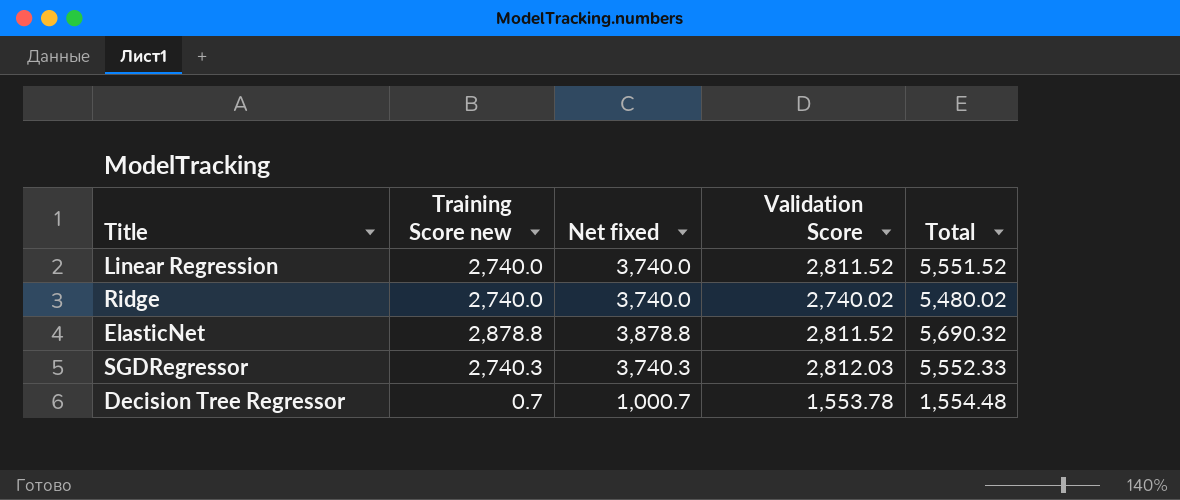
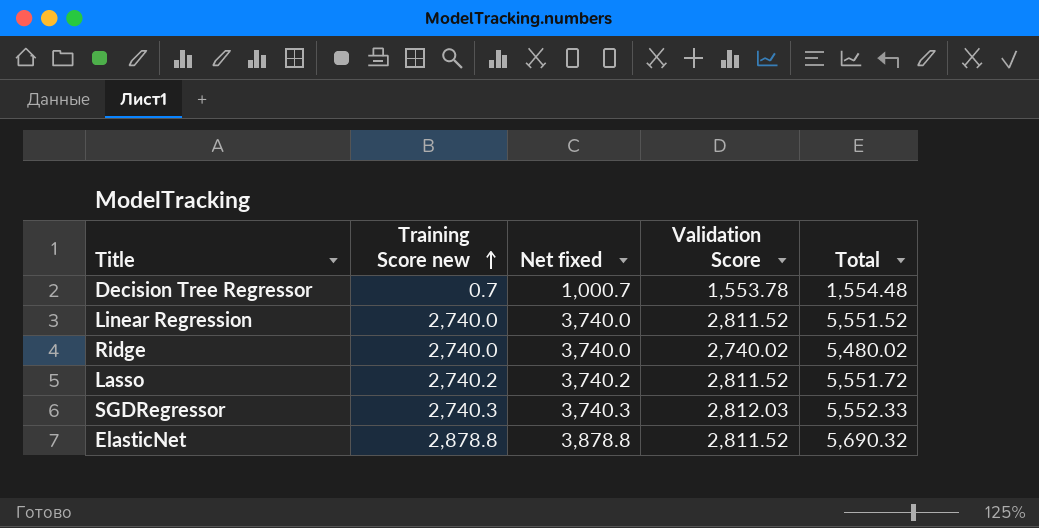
row order: none -> Training Score new ascending
row Lasso: none -> 2,740.2 | 3,740.2 | 2,811.52 | 5,551.72

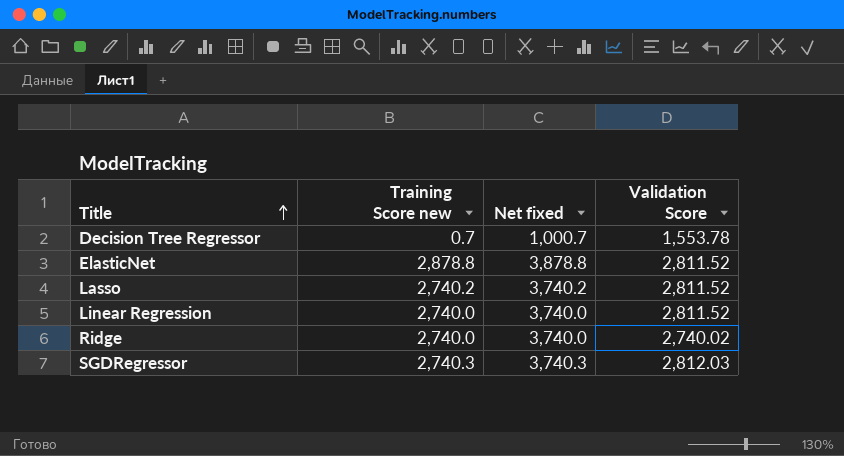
row order: Training Score new ascending -> Title ascending
column Total | formula: [Training Score new] + [Validation Score] -> none

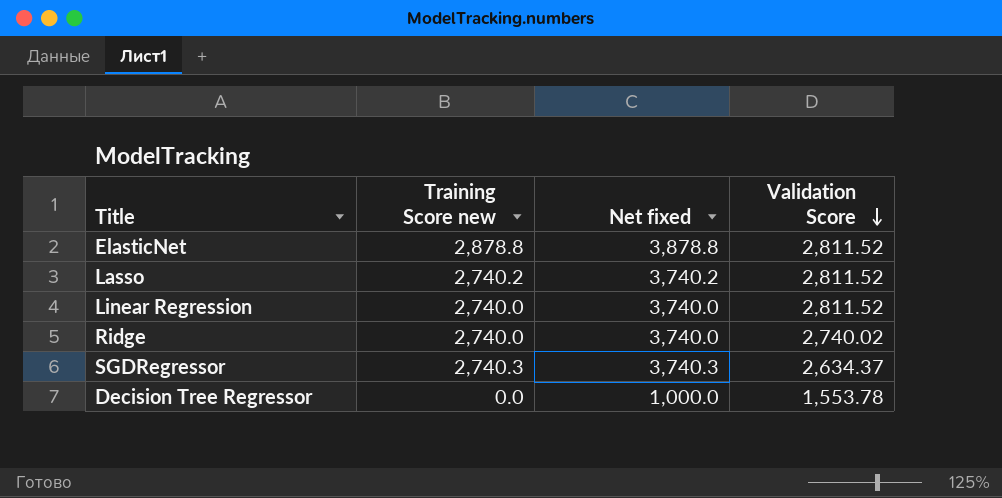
row order: Title ascending -> Validation Score descending
SGDRegressor | Validation Score: 2,812.03 -> 2,634.37
Decision Tree Regressor | Training Score new: 0.7 -> 0.0
Decision Tree Regressor | Net fixed: 1,000.7 -> 1,000.0

